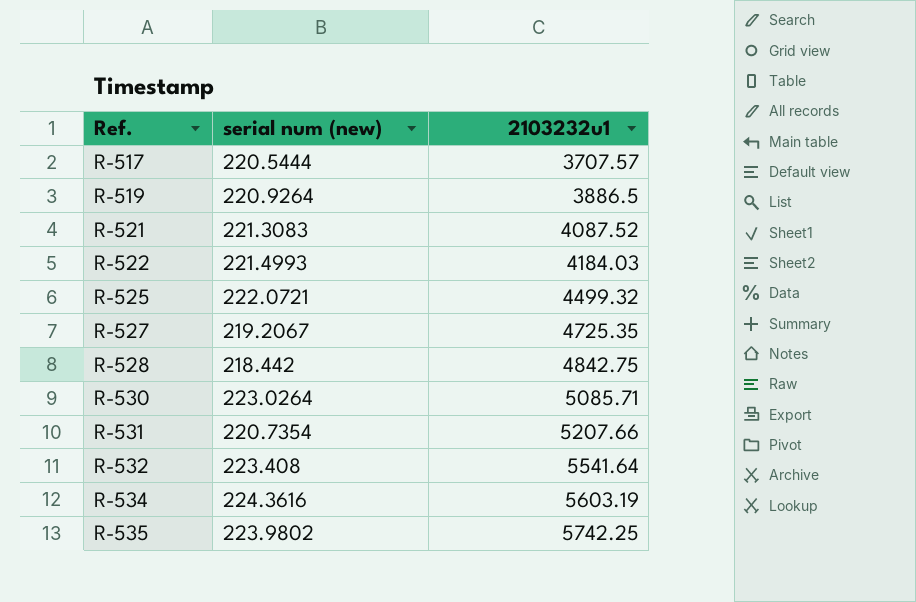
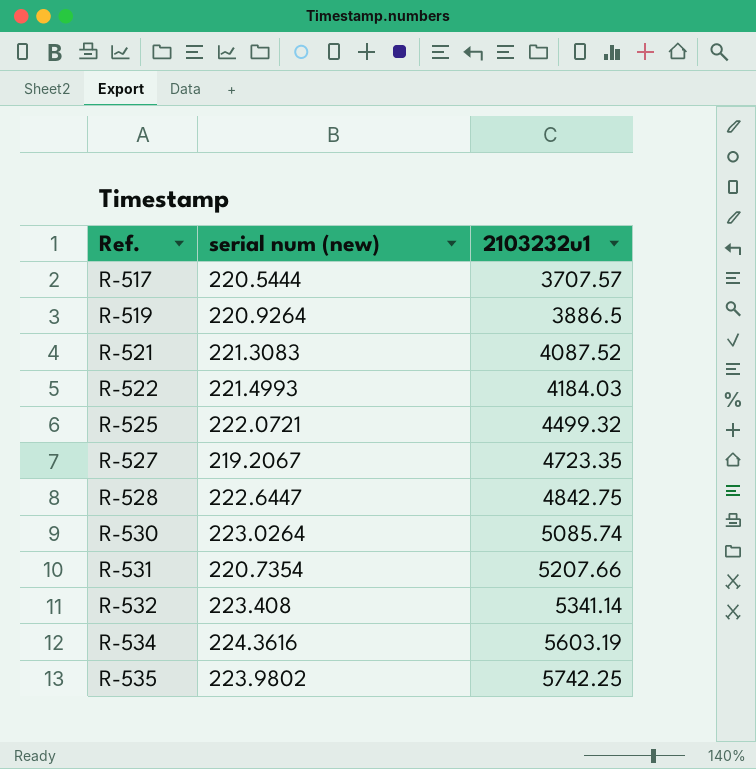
R-527 | 2103232u1: 4725.35 -> 4723.35
R-528 | serial num (new): 218.442 -> 222.6447
R-530 | 2103232u1: 5085.71 -> 5085.74
R-532 | 2103232u1: 5541.64 -> 5341.14

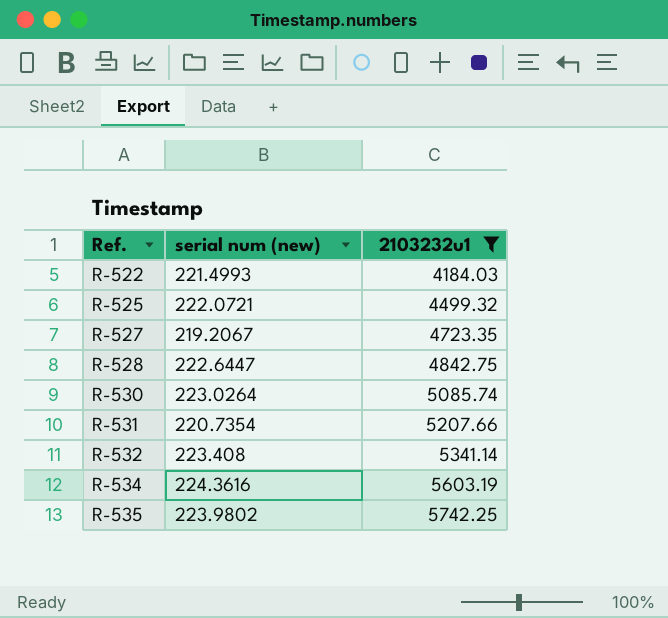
filter: none -> 2103232u1 >= 4184.03

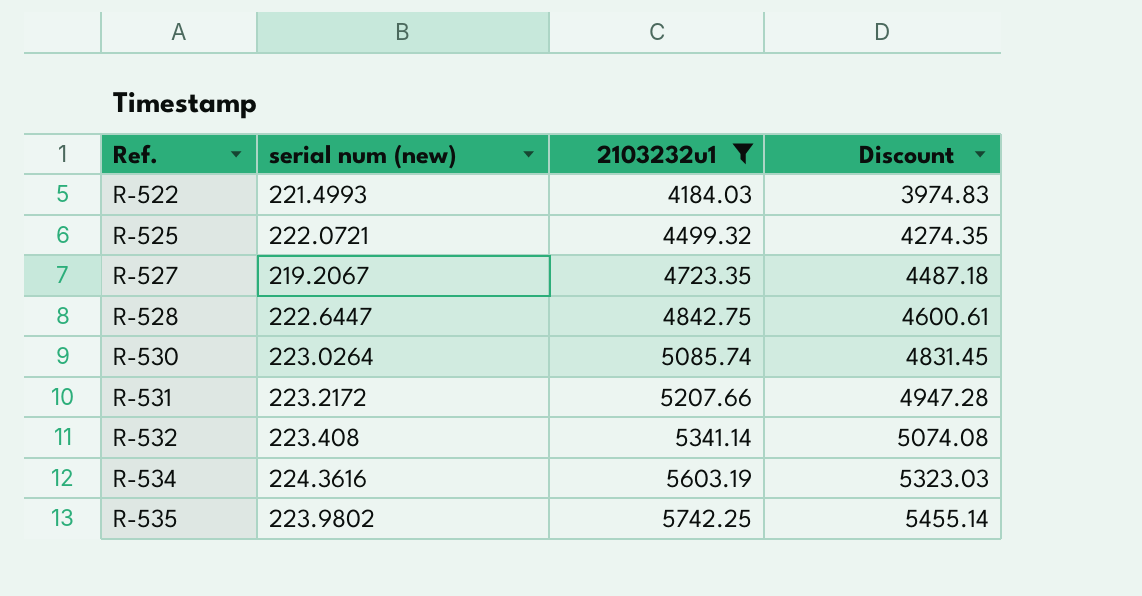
column Discount | formula: none -> [2103232u1] * 0.95
R-531 | serial num (new): 220.7354 -> 223.2172

